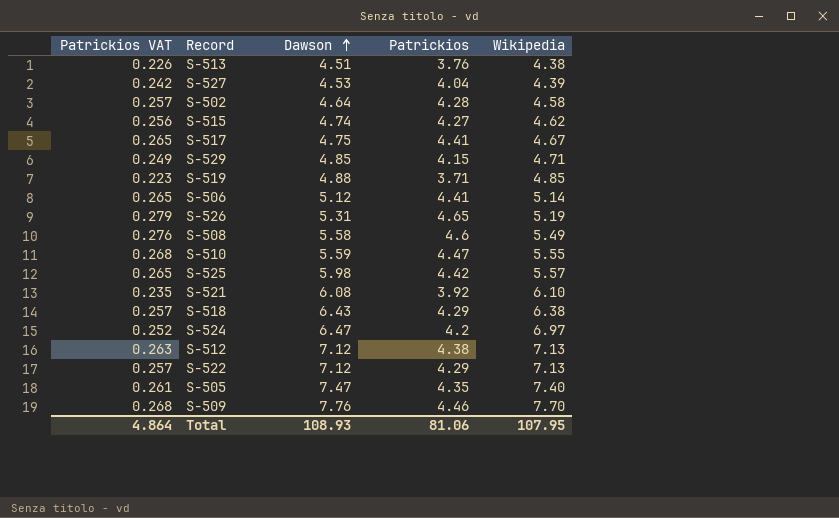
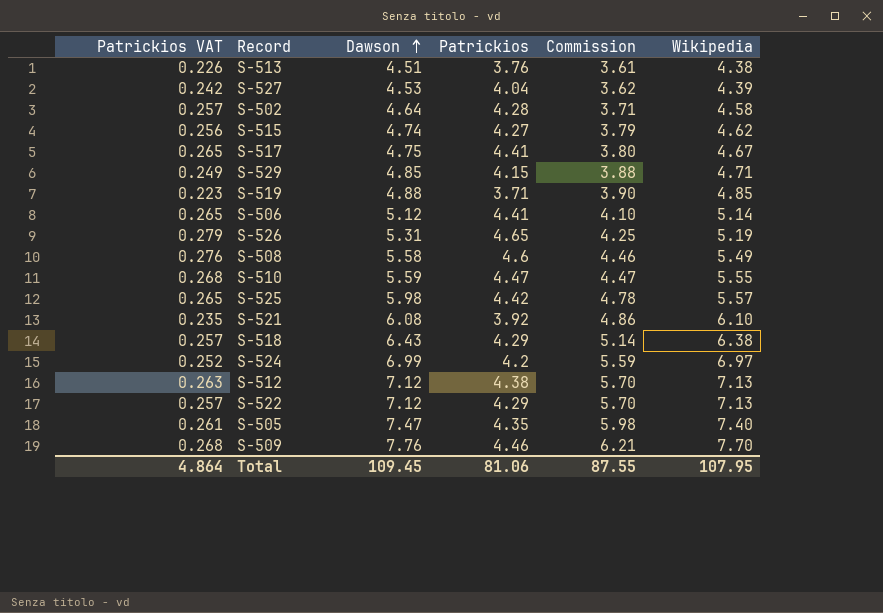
column Commission | formula: none -> [Dawson] * 0.8
S-524 | Dawson: 6.47 -> 6.99
Total | Dawson: 108.93 -> 109.45

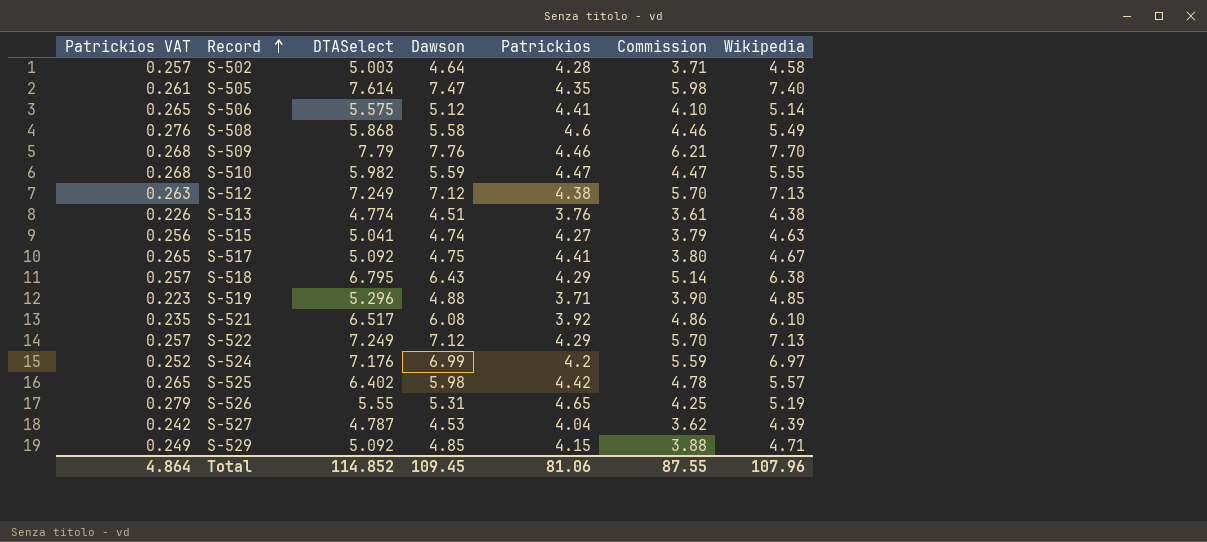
row order: Dawson ascending -> Record ascending
column DTASelect | position: none -> 3
S-515 | Wikipedia: 4.62 -> 4.63
Total | Wikipedia: 107.95 -> 107.96

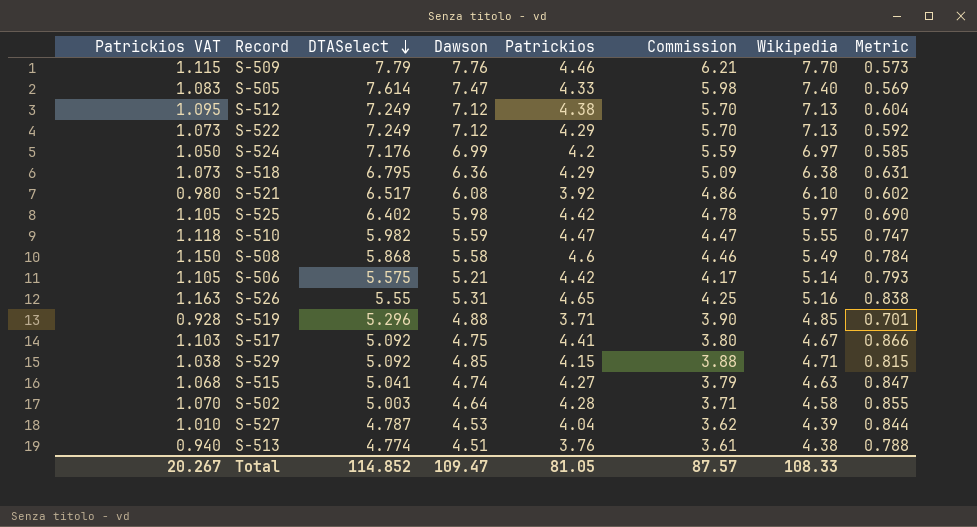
row order: Record ascending -> DTASelect descending
column Patrickios VAT | formula: [Patrickios] * 0.06 -> [Patrickios] * 0.25
column Metric | formula: none -> [Patrickios] / [DTASelect]
S-505 | Patrickios: 4.35 -> 4.33
S-518 | Dawson: 6.43 -> 6.36
S-518 | Commission: 5.14 -> 5.09
S-525 | Wikipedia: 5.57 -> 5.97
S-506 | Dawson: 5.12 -> 5.21
S-506 | Patrickios: 4.41 -> 4.42
S-506 | Commission: 4.10 -> 4.17
S-526 | Wikipedia: 5.19 -> 5.16
Total | Patrickios VAT: 4.864 -> 20.267
Total | Dawson: 109.45 -> 109.47
Total | Patrickios: 81.06 -> 81.05
Total | Commission: 87.55 -> 87.57
Total | Wikipedia: 107.96 -> 108.33

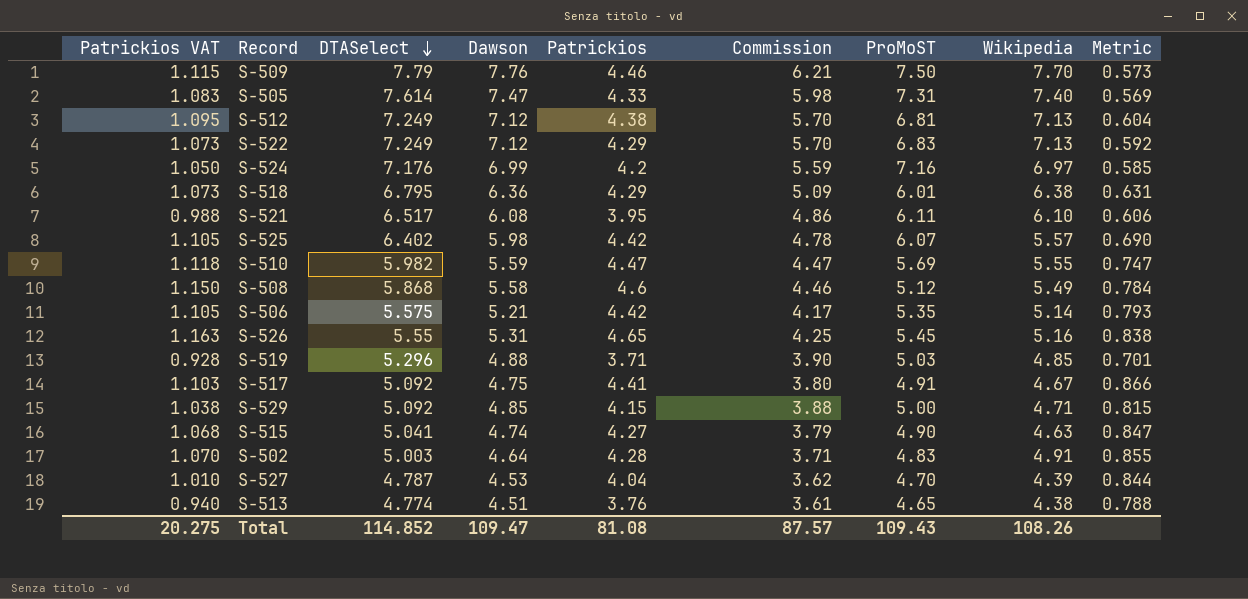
column ProMoST | position: none -> 7
S-521 | Patrickios VAT: 0.980 -> 0.988
S-521 | Patrickios: 3.92 -> 3.95
S-521 | Metric: 0.602 -> 0.606
S-525 | Wikipedia: 5.97 -> 5.57
S-502 | Wikipedia: 4.58 -> 4.91
Total | Patrickios VAT: 20.267 -> 20.275
Total | Patrickios: 81.05 -> 81.08
Total | Wikipedia: 108.33 -> 108.26

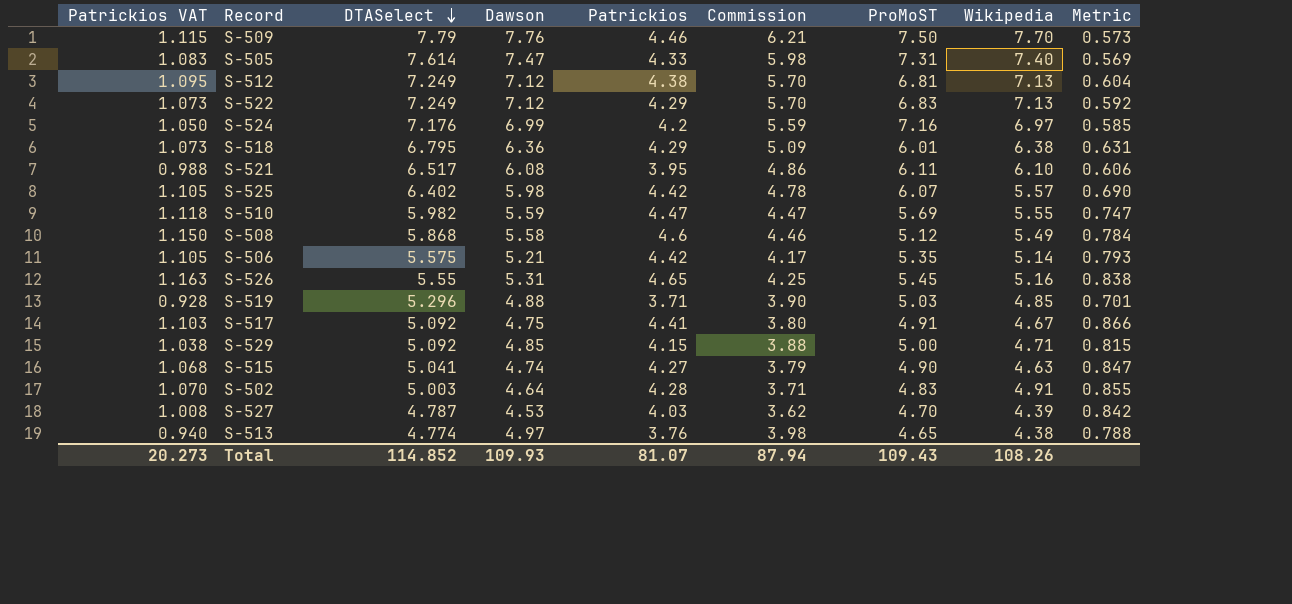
S-527 | Patrickios VAT: 1.010 -> 1.008
S-527 | Patrickios: 4.04 -> 4.03
S-527 | Metric: 0.844 -> 0.842
S-513 | Dawson: 4.51 -> 4.97
S-513 | Commission: 3.61 -> 3.98
Total | Patrickios VAT: 20.275 -> 20.273
Total | Dawson: 109.47 -> 109.93
Total | Patrickios: 81.08 -> 81.07
Total | Commission: 87.57 -> 87.94

